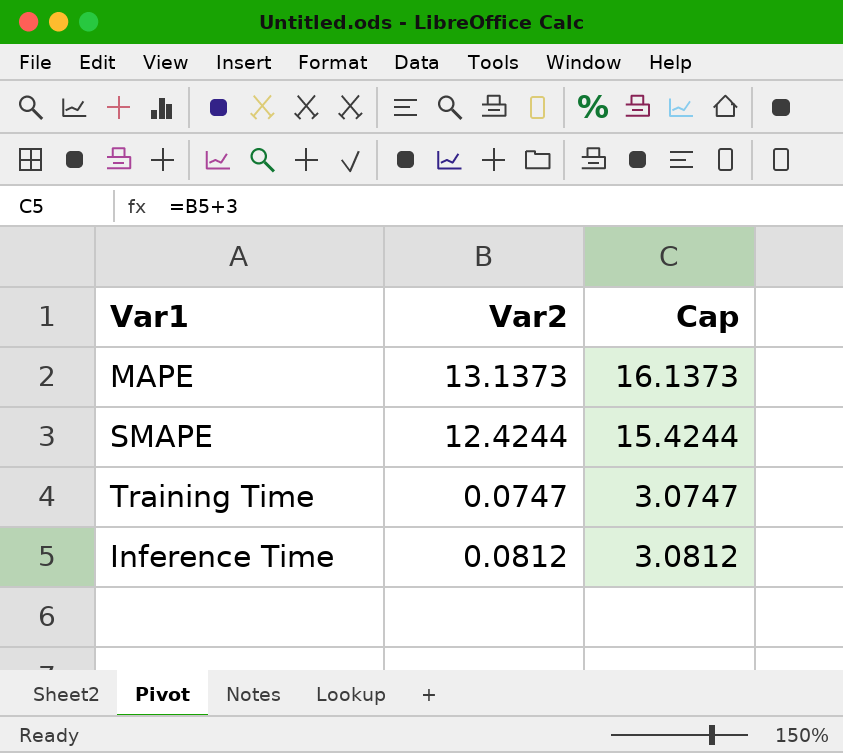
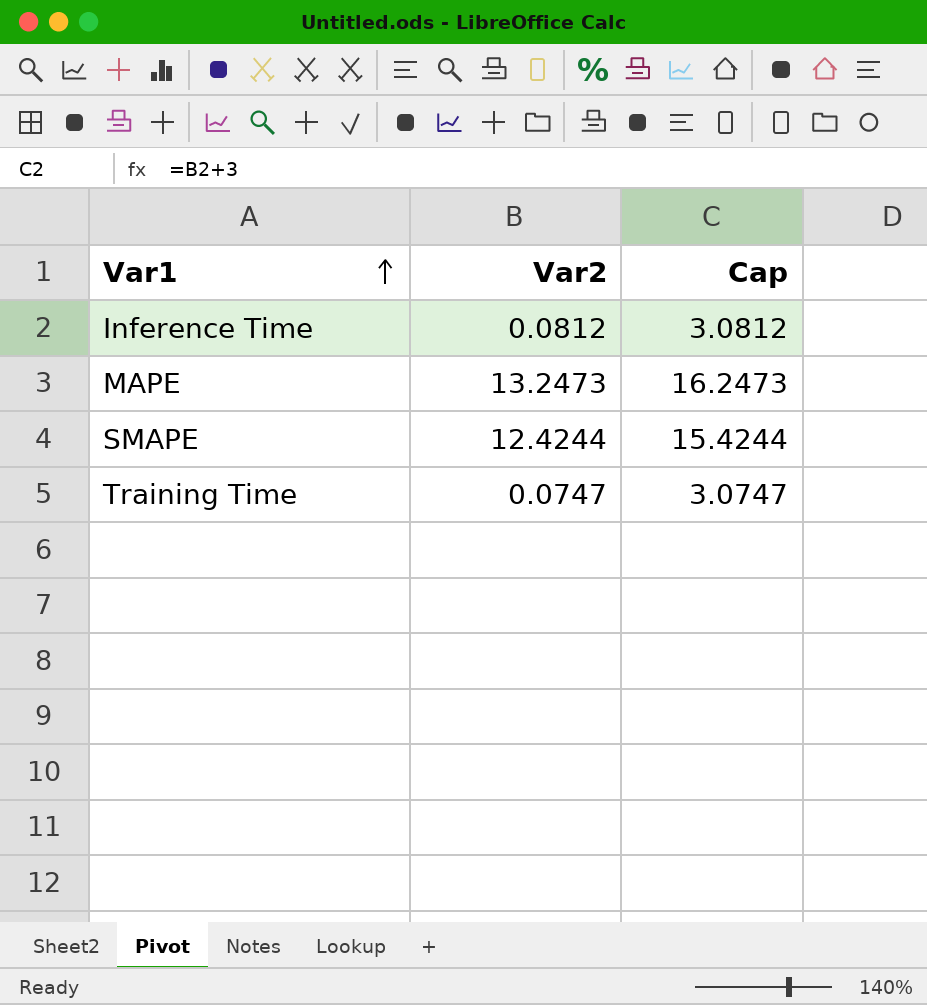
row order: none -> Var1 ascending
MAPE | Var2: 13.1373 -> 13.2473
MAPE | Cap: 16.1373 -> 16.2473

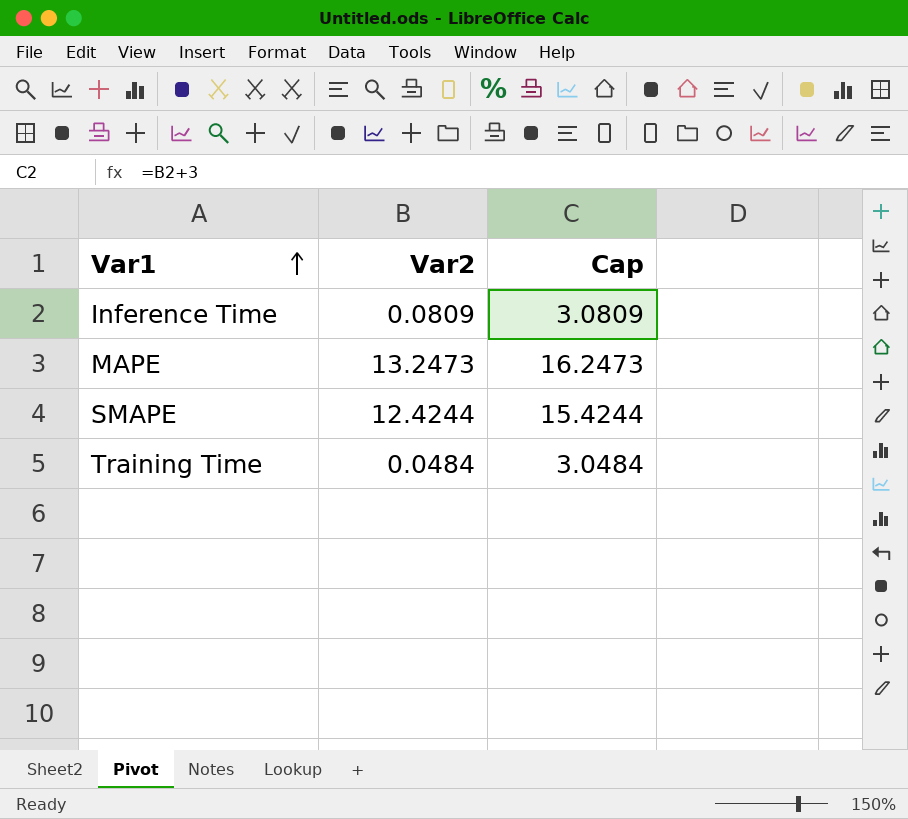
Inference Time | Var2: 0.0812 -> 0.0809
Inference Time | Cap: 3.0812 -> 3.0809
Training Time | Var2: 0.0747 -> 0.0484
Training Time | Cap: 3.0747 -> 3.0484

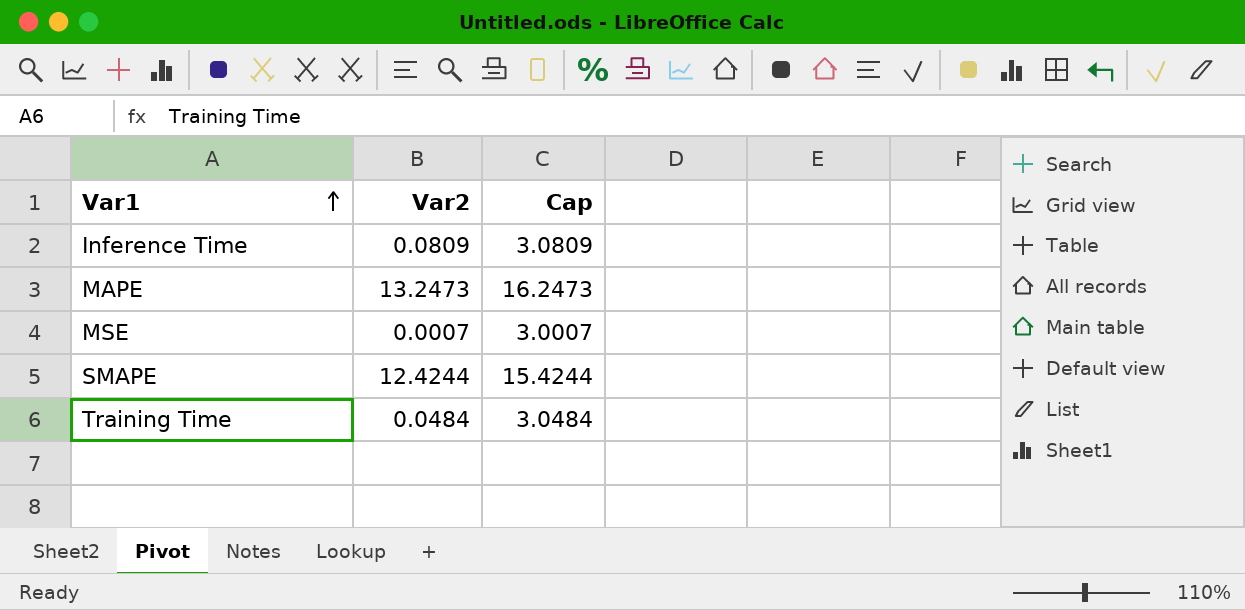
row MSE: none -> 0.0007 | 3.0007

